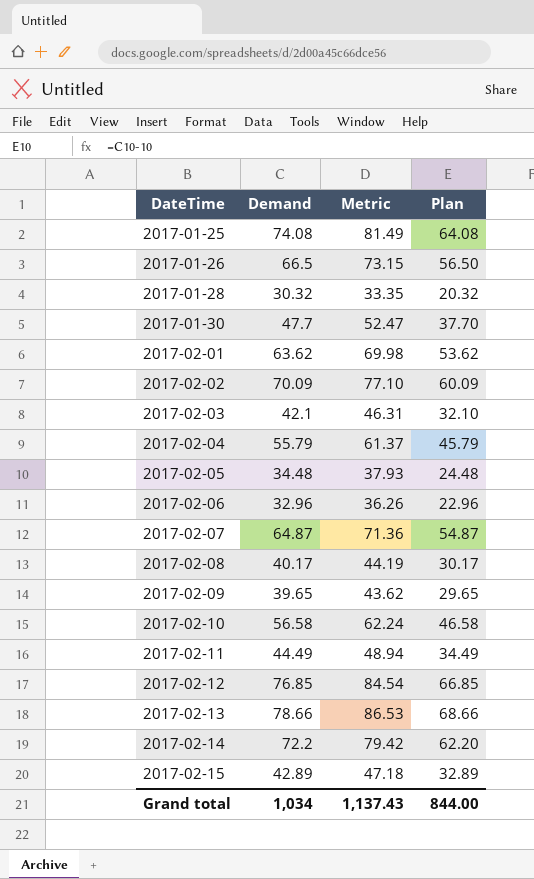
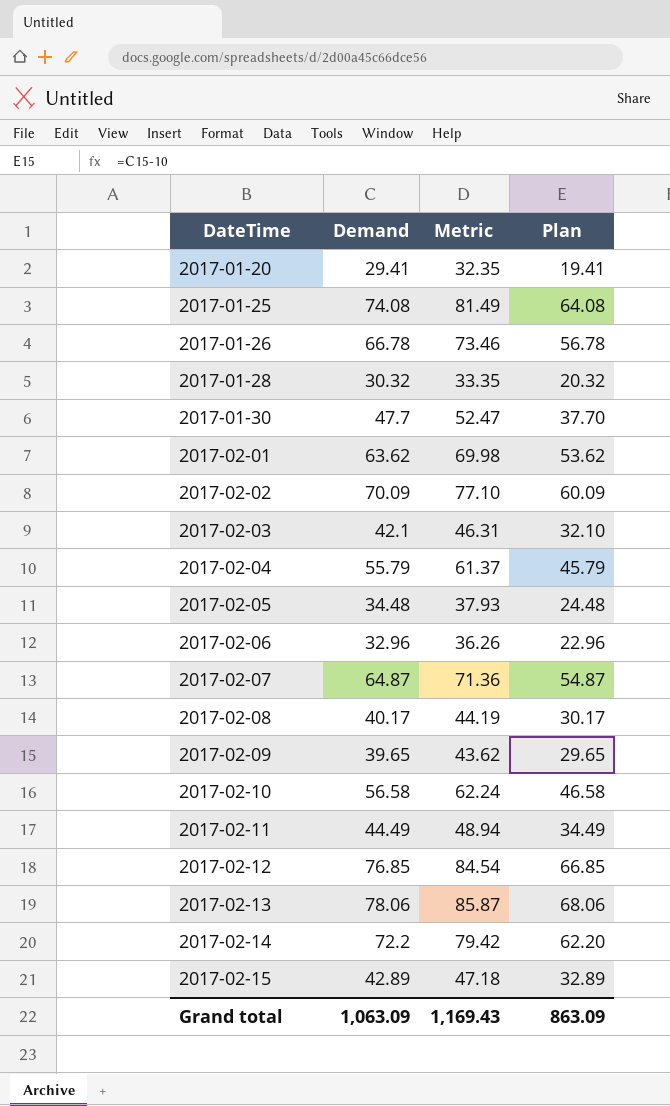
row 2017-01-20: none -> 29.41 | 32.35 | 19.41
2017-01-26 | Demand: 66.5 -> 66.78
2017-01-26 | Metric: 73.15 -> 73.46
2017-01-26 | Plan: 56.50 -> 56.78
2017-02-13 | Demand: 78.66 -> 78.06
2017-02-13 | Metric: 86.53 -> 85.87
2017-02-13 | Plan: 68.66 -> 68.06
Grand total | Demand: 1,034 -> 1,063.09
Grand total | Metric: 1,137.43 -> 1,169.43
Grand total | Plan: 844.00 -> 863.09

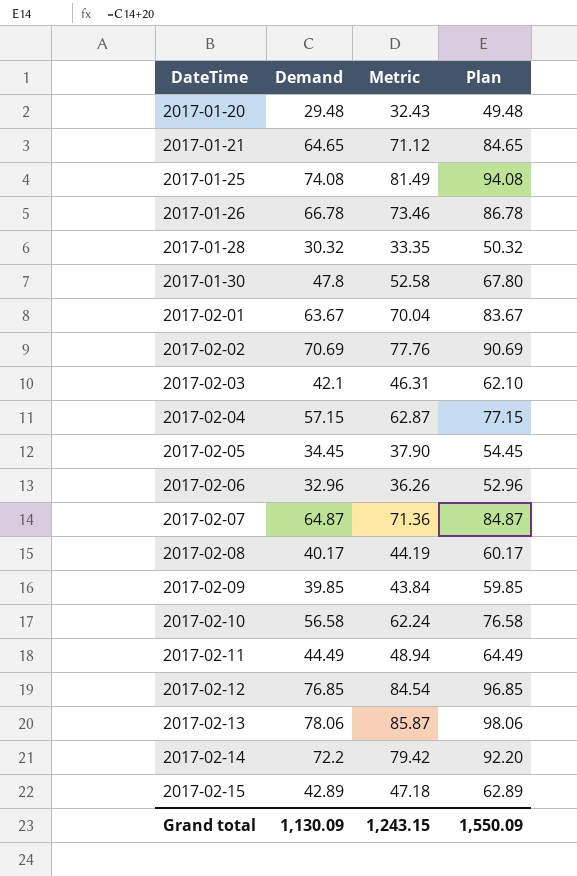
column Plan | formula: [Demand] - 10 -> [Demand] + 20
2017-01-20 | Demand: 29.41 -> 29.48
2017-01-20 | Metric: 32.35 -> 32.43
row 2017-01-21: none -> 64.65 | 71.12 | 84.65
2017-01-30 | Demand: 47.7 -> 47.8
2017-01-30 | Metric: 52.47 -> 52.58
2017-02-01 | Demand: 63.62 -> 63.67
2017-02-01 | Metric: 69.98 -> 70.04
2017-02-02 | Demand: 70.09 -> 70.69
2017-02-02 | Metric: 77.10 -> 77.76
2017-02-04 | Demand: 55.79 -> 57.15
2017-02-04 | Metric: 61.37 -> 62.87
2017-02-05 | Demand: 34.48 -> 34.45
2017-02-05 | Metric: 37.93 -> 37.90
2017-02-09 | Demand: 39.65 -> 39.85
2017-02-09 | Metric: 43.62 -> 43.84
Grand total | Demand: 1,063.09 -> 1,130.09
Grand total | Metric: 1,169.43 -> 1,243.15
Grand total | Plan: 863.09 -> 1,550.09

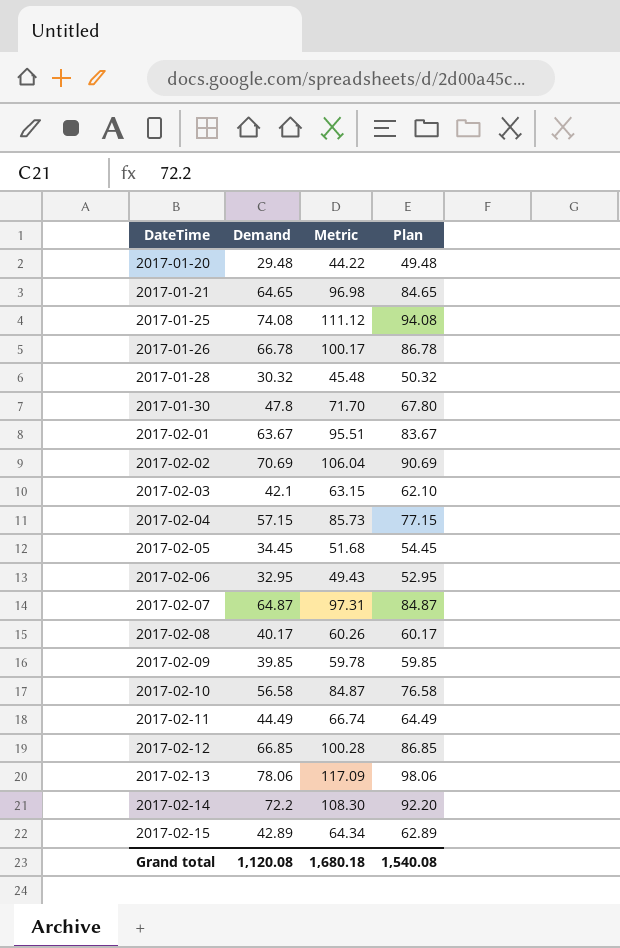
column Metric | formula: [Demand] * 1.1 -> [Demand] * 1.5
2017-02-06 | Demand: 32.96 -> 32.95
2017-02-06 | Plan: 52.96 -> 52.95
2017-02-12 | Demand: 76.85 -> 66.85
2017-02-12 | Plan: 96.85 -> 86.85
Grand total | Demand: 1,130.09 -> 1,120.08
Grand total | Metric: 1,243.15 -> 1,680.18
Grand total | Plan: 1,550.09 -> 1,540.08

